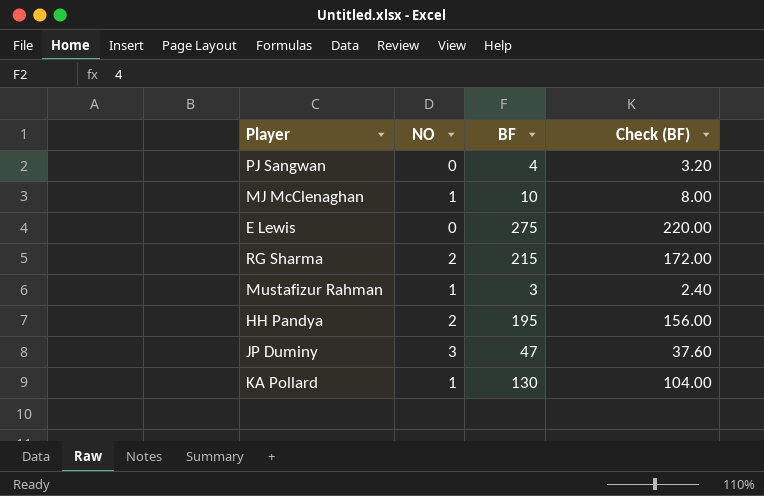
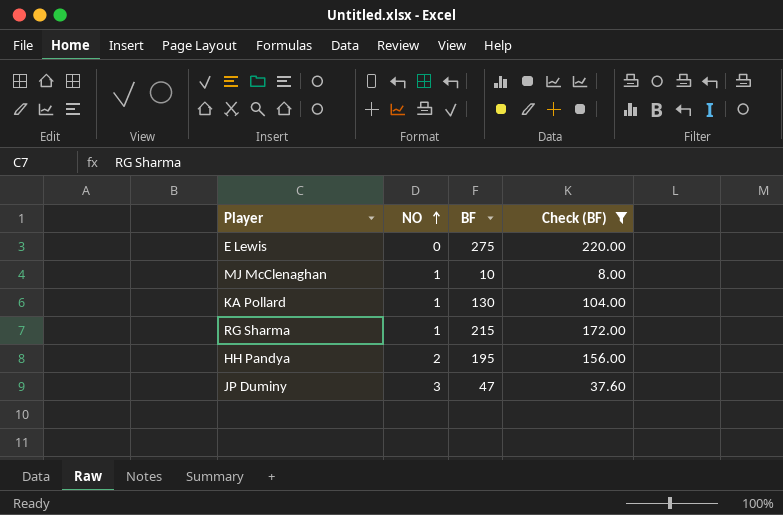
filter: none -> Check (BF) >= 8.00
row order: none -> NO ascending
RG Sharma | NO: 2 -> 1

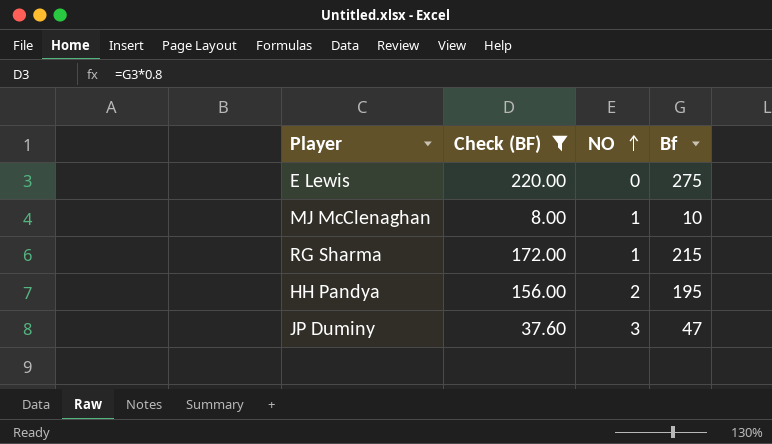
column Check (BF) | position: 4 -> 2
column name: BF -> Bf
row KA Pollard: 1 | 130 | 104.00 -> none

